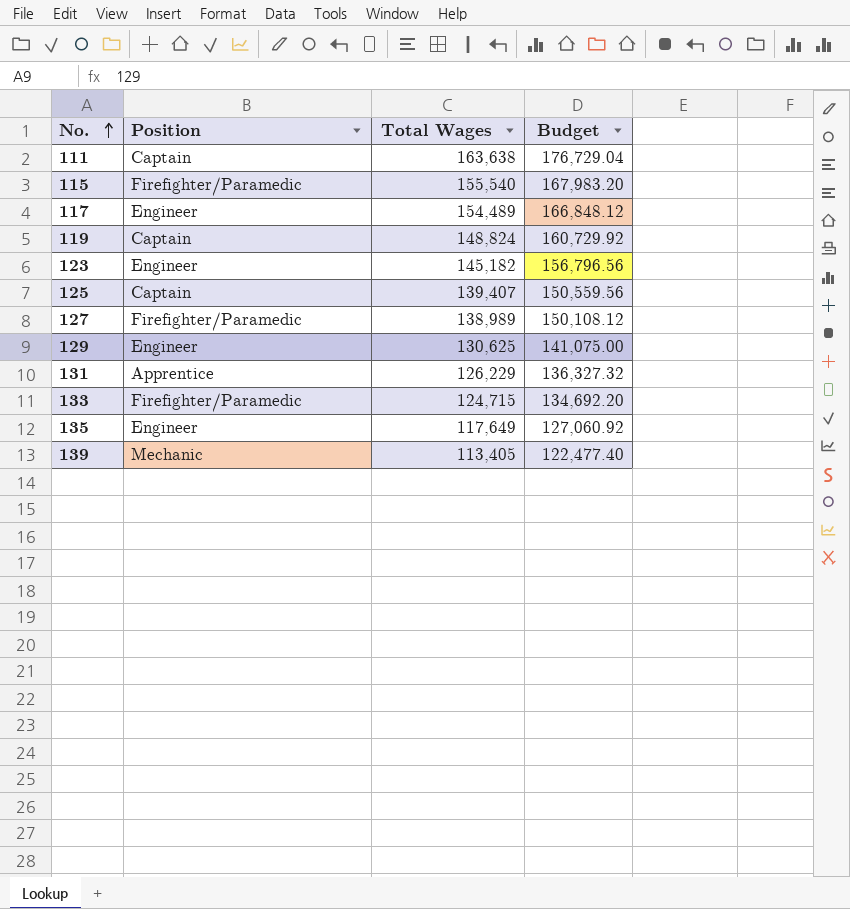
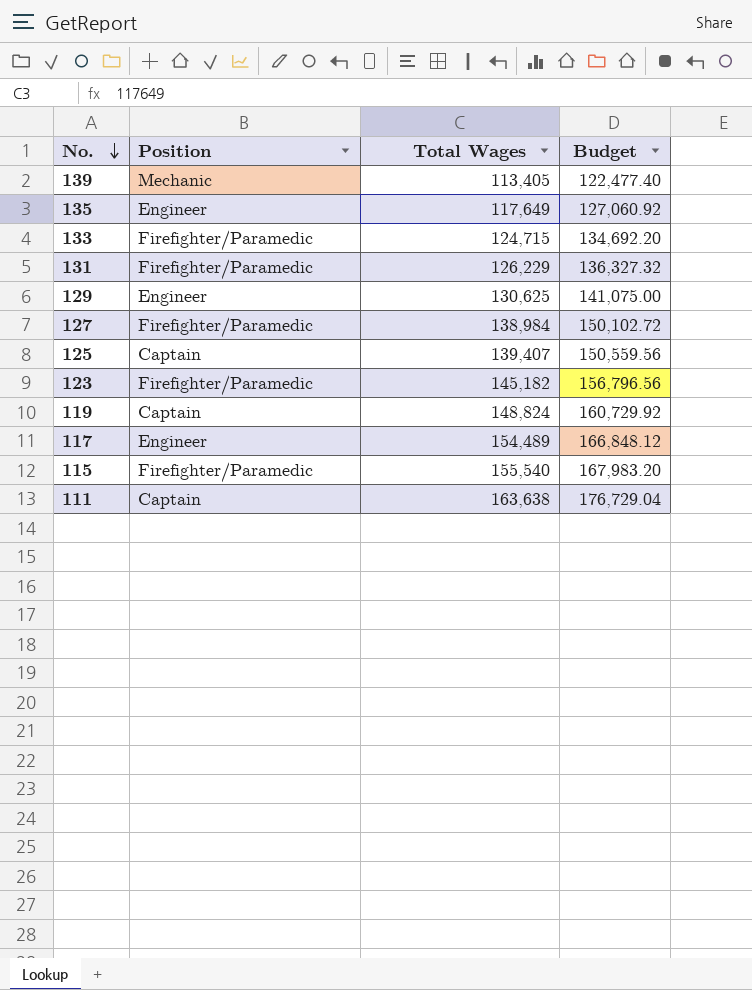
row order: No. ascending -> No. descending
131 | Position: Apprentice -> Firefighter/Paramedic
127 | Total Wages: 138,989 -> 138,984
127 | Budget: 150,108.12 -> 150,102.72
123 | Position: Engineer -> Firefighter/Paramedic

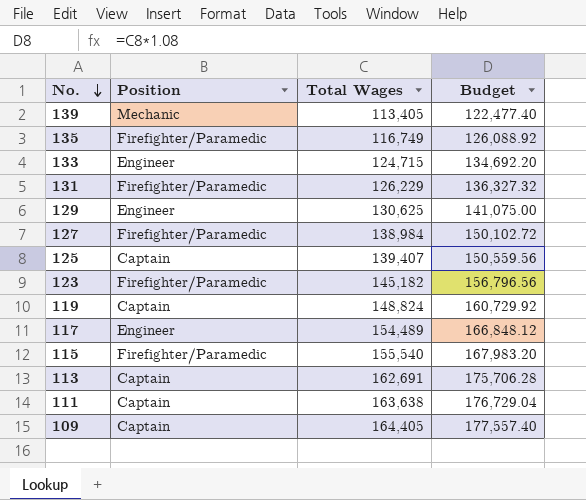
135 | Position: Engineer -> Firefighter/Paramedic
135 | Total Wages: 117,649 -> 116,749
135 | Budget: 127,060.92 -> 126,088.92
133 | Position: Firefighter/Paramedic -> Engineer
row 113: none -> Captain | 162,691 | 175,706.28
row 109: none -> Captain | 164,405 | 177,557.40

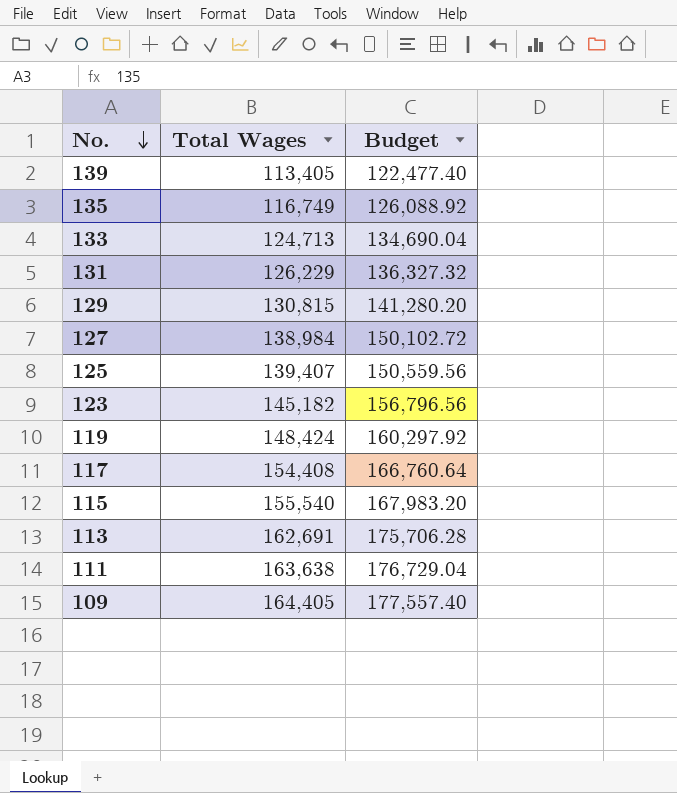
column Position | position: 2 -> none
133 | Total Wages: 124,715 -> 124,713
133 | Budget: 134,692.20 -> 134,690.04
129 | Total Wages: 130,625 -> 130,815
129 | Budget: 141,075.00 -> 141,280.20
119 | Total Wages: 148,824 -> 148,424
119 | Budget: 160,729.92 -> 160,297.92
117 | Total Wages: 154,489 -> 154,408
117 | Budget: 166,848.12 -> 166,760.64

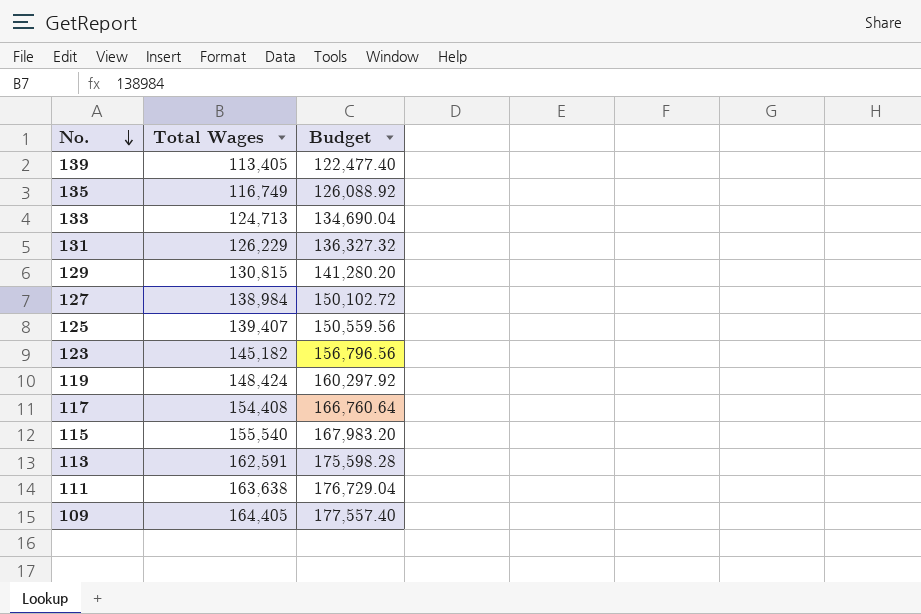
113 | Total Wages: 162,691 -> 162,591
113 | Budget: 175,706.28 -> 175,598.28

